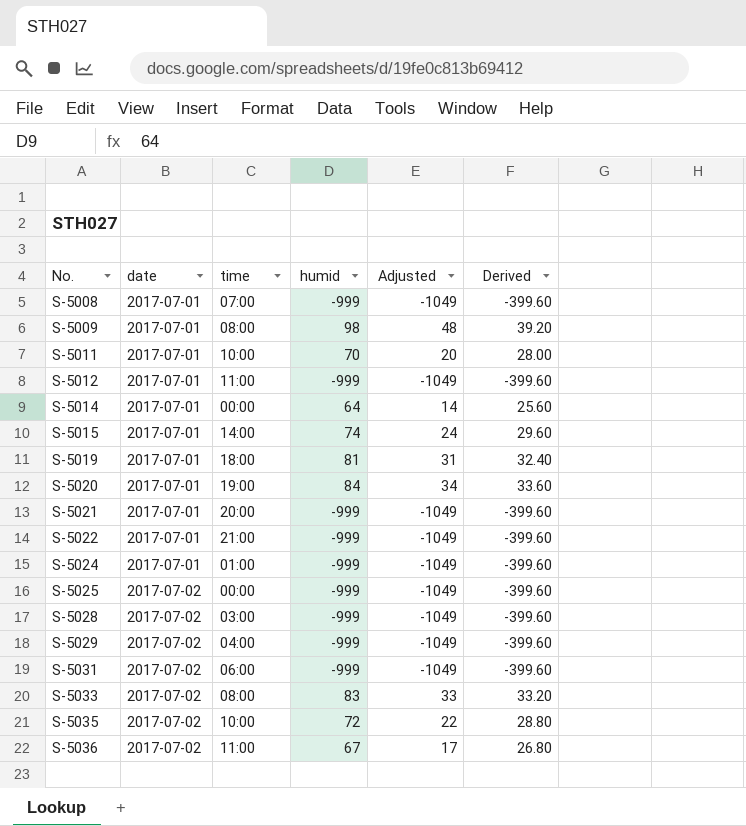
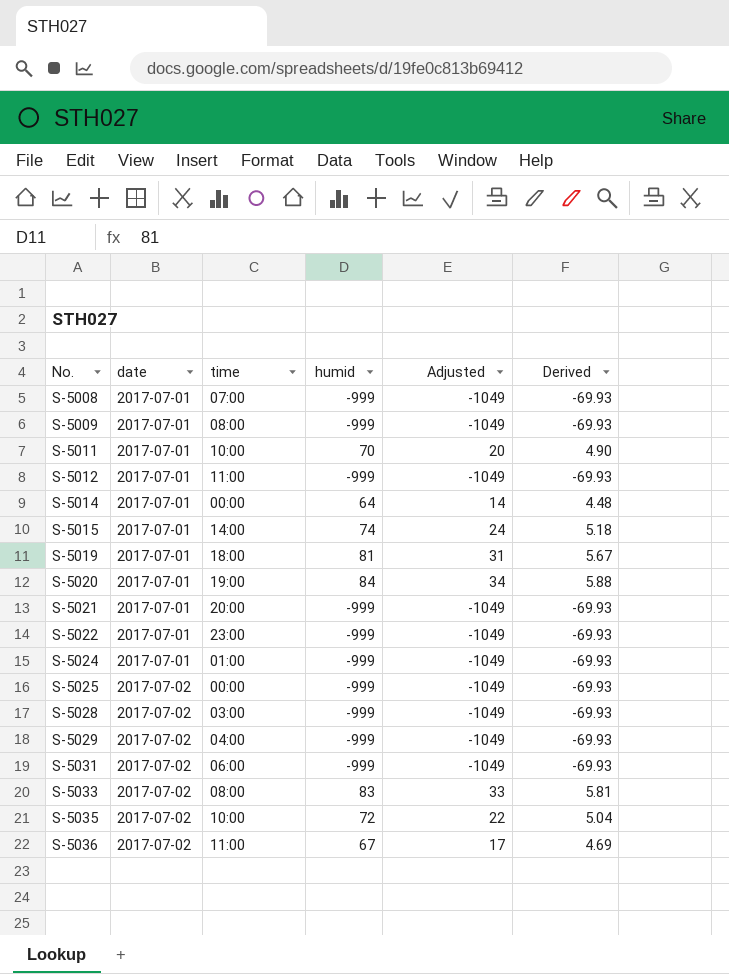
column Derived | formula: [humid] * 0.4 -> [humid] * 0.07
S-5009 | humid: 98 -> -999
S-5009 | Adjusted: 48 -> -1049
S-5022 | time: 21:00 -> 23:00

